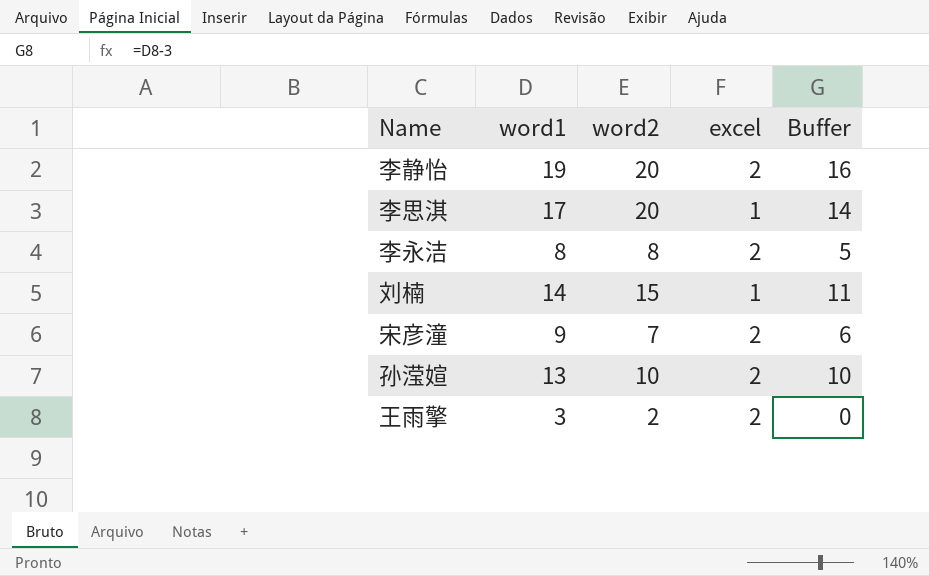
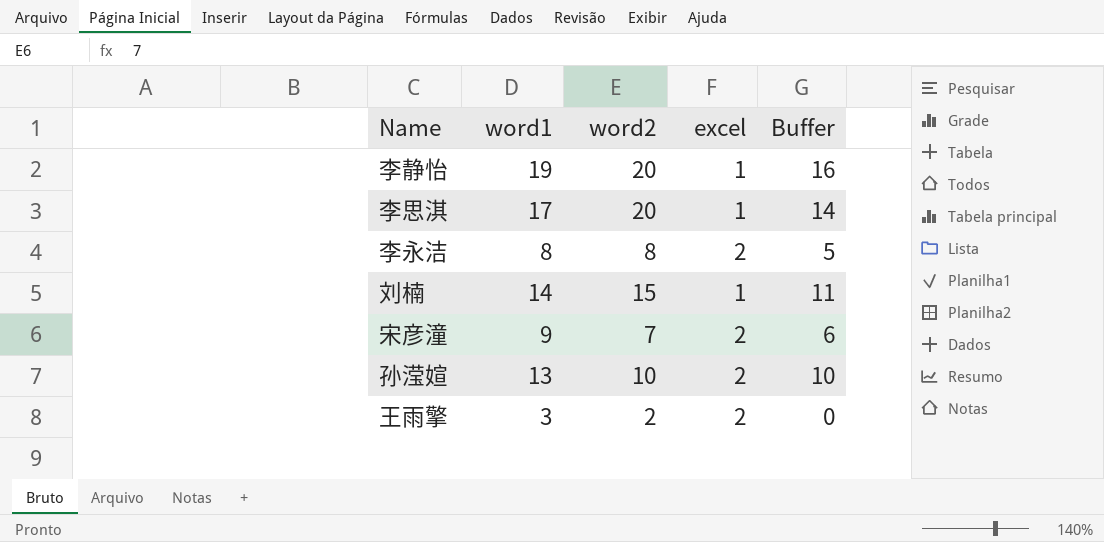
李静怡 | excel: 2 -> 1

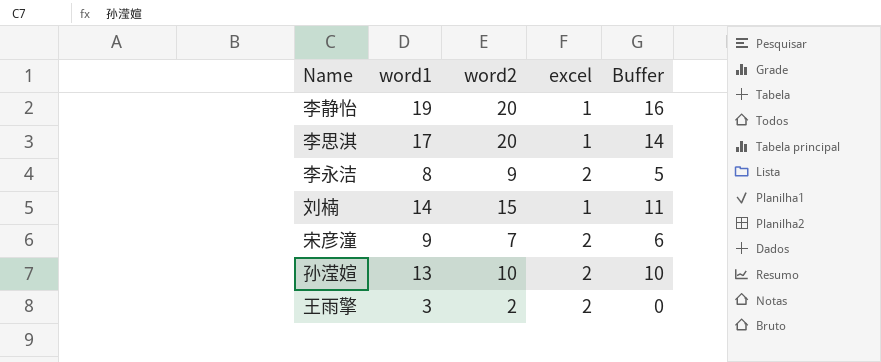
李永洁 | word2: 8 -> 9

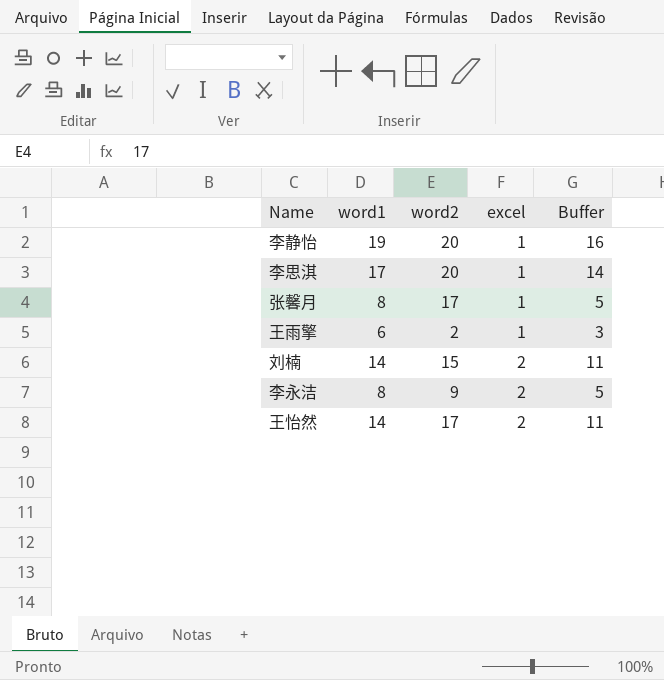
row order: none -> excel ascending
row 宋彦潼: 9 | 7 | 2 | 6 -> none
row 孙滢媗: 13 | 10 | 2 | 10 -> none
row 张馨月: none -> 8 | 17 | 1 | 5
王雨擎 | word1: 3 -> 6
王雨擎 | excel: 2 -> 1
王雨擎 | Buffer: 0 -> 3
刘楠 | excel: 1 -> 2
row 王怡然: none -> 14 | 17 | 2 | 11

